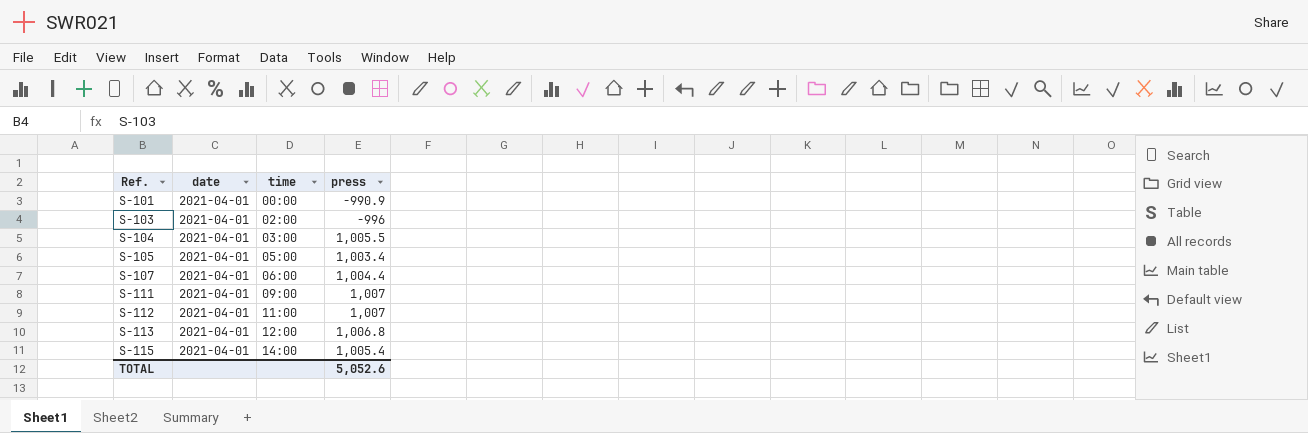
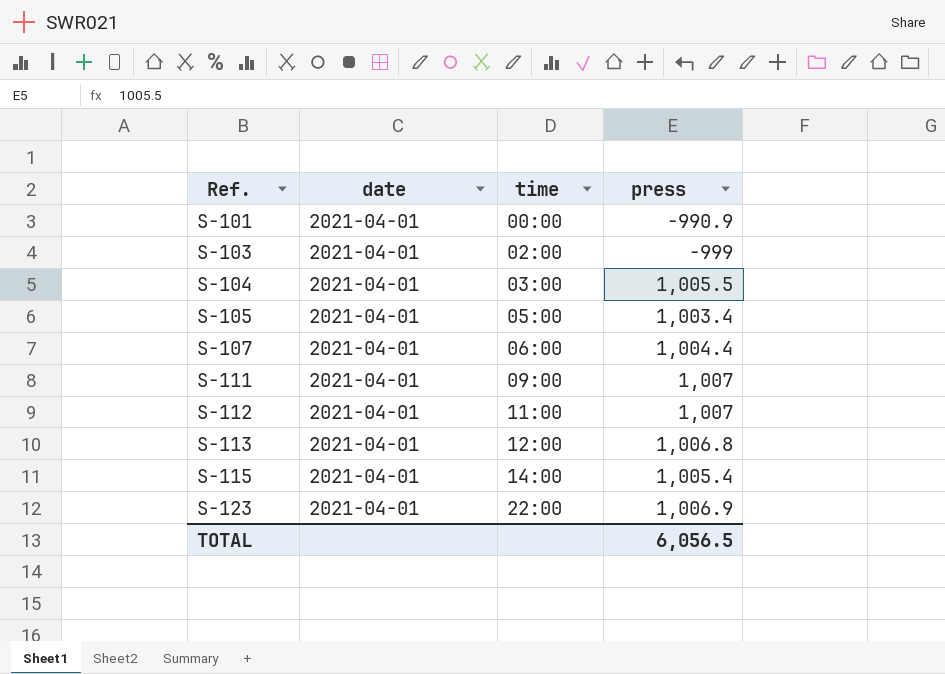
S-103 | press: -996 -> -999
row S-123: none -> 2021-04-01 | 22:00 | 1,006.9
TOTAL | press: 5,052.6 -> 6,056.5

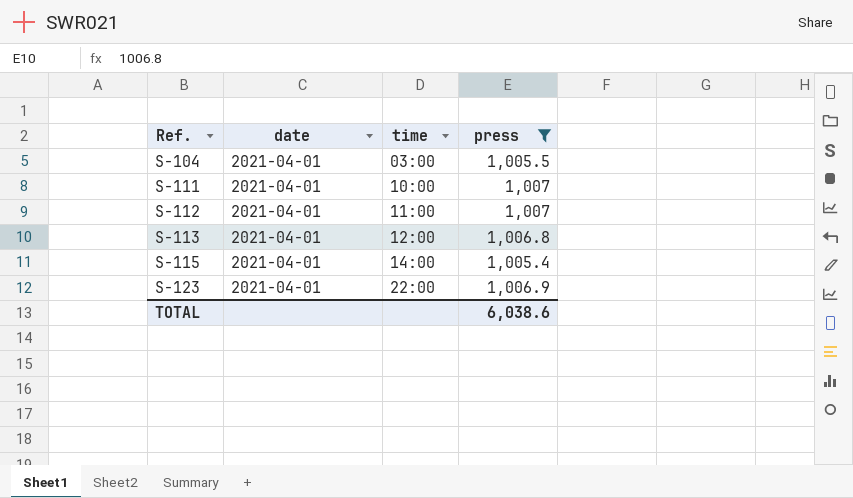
filter: none -> press >= 1,005.4
S-111 | time: 09:00 -> 10:00
TOTAL | press: 6,056.5 -> 6,038.6

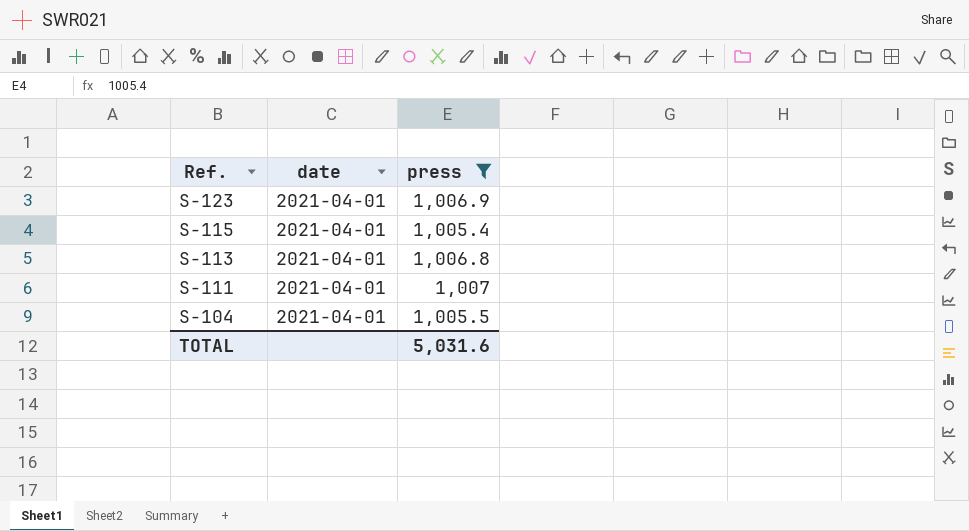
row order: Ref. ascending -> Ref. descending
column time | position: 3 -> none
row S-112: 2021-04-01 | 11:00 | 1,007 -> none
TOTAL | press: 6,038.6 -> 5,031.6

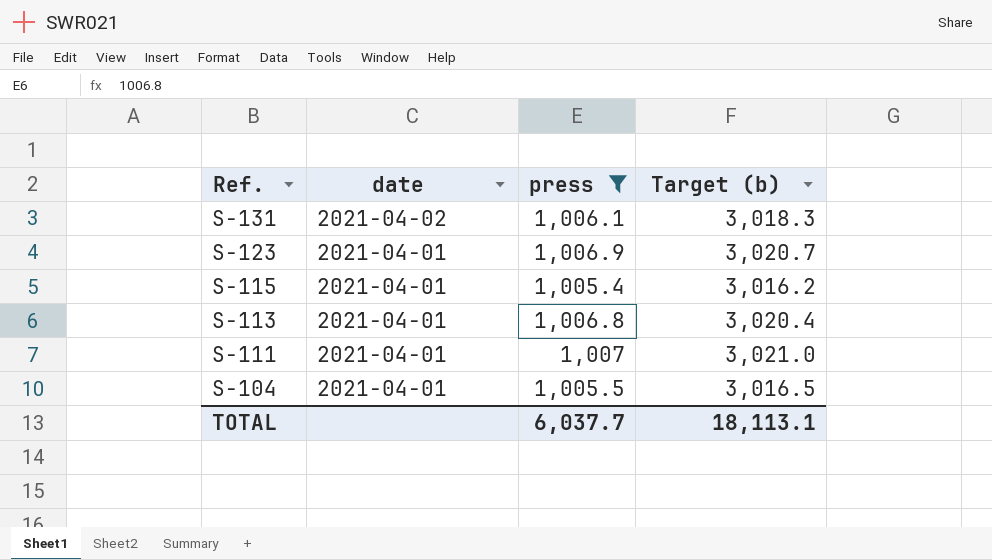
column Target (b) | formula: none -> [press] * 3
row S-131: none -> 2021-04-02 | 1,006.1 | 3,018.3
TOTAL | press: 5,031.6 -> 6,037.7

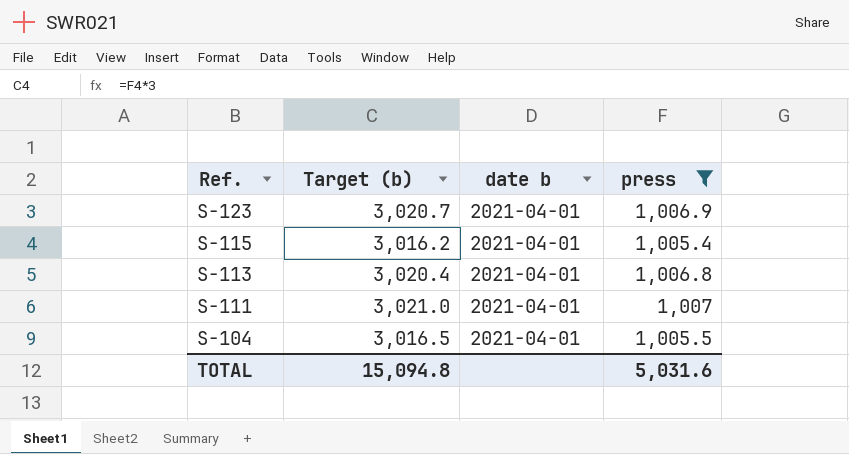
column Target (b) | position: 4 -> 2
column name: date -> date b
row S-131: 2021-04-02 | 1,006.1 | 3,018.3 -> none
TOTAL | Target (b): 18,113.1 -> 15,094.8
TOTAL | press: 6,037.7 -> 5,031.6

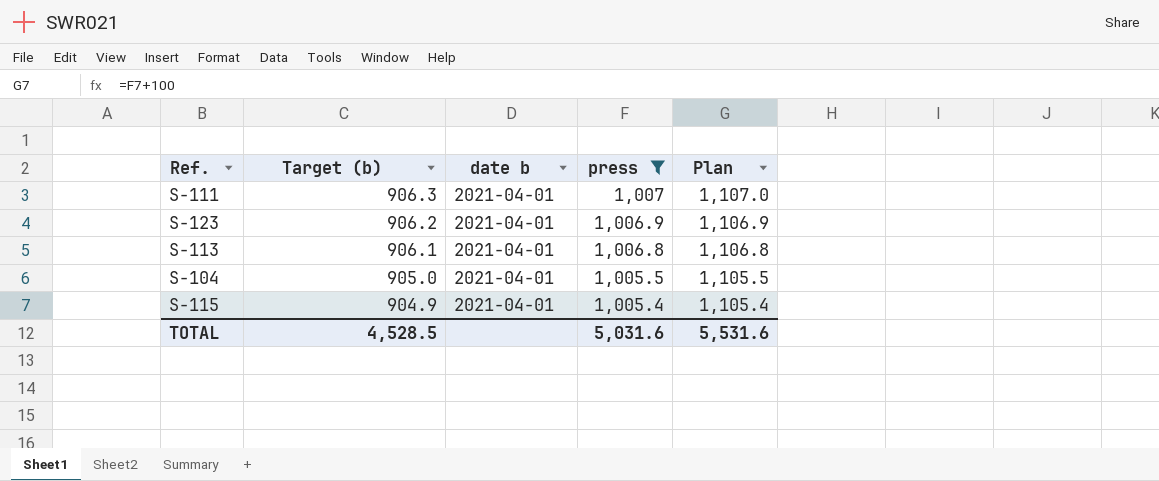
row order: Ref. descending -> Target (b) descending
column Target (b) | formula: [press] * 3 -> [press] * 0.9
column Plan | formula: none -> [press] + 100
TOTAL | Target (b): 15,094.8 -> 4,528.5

